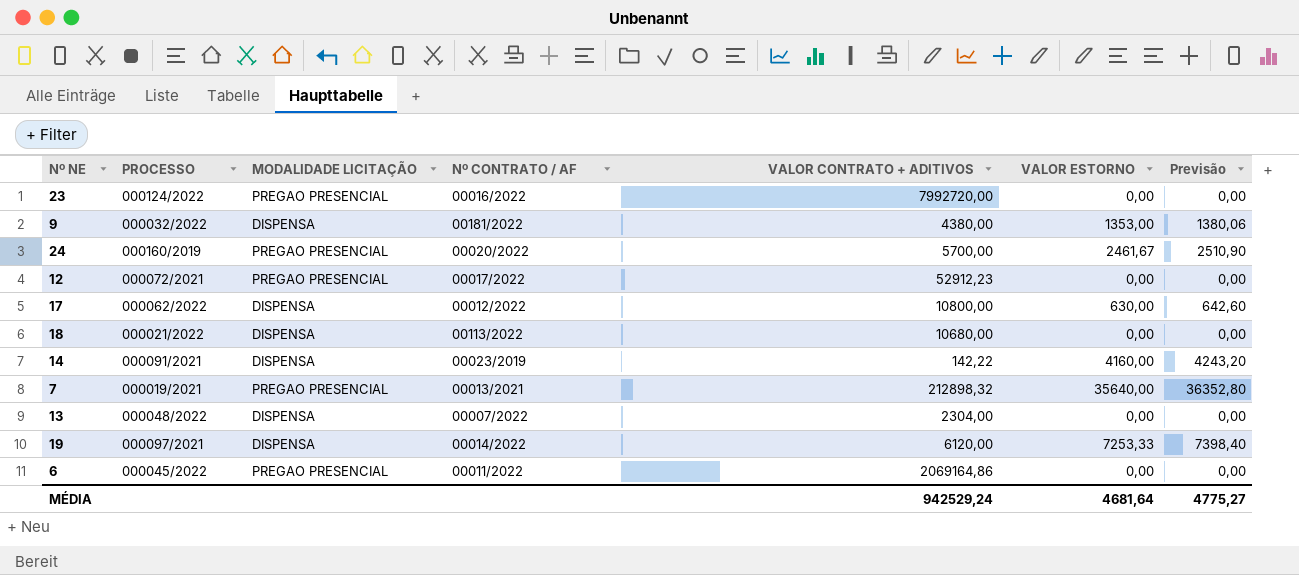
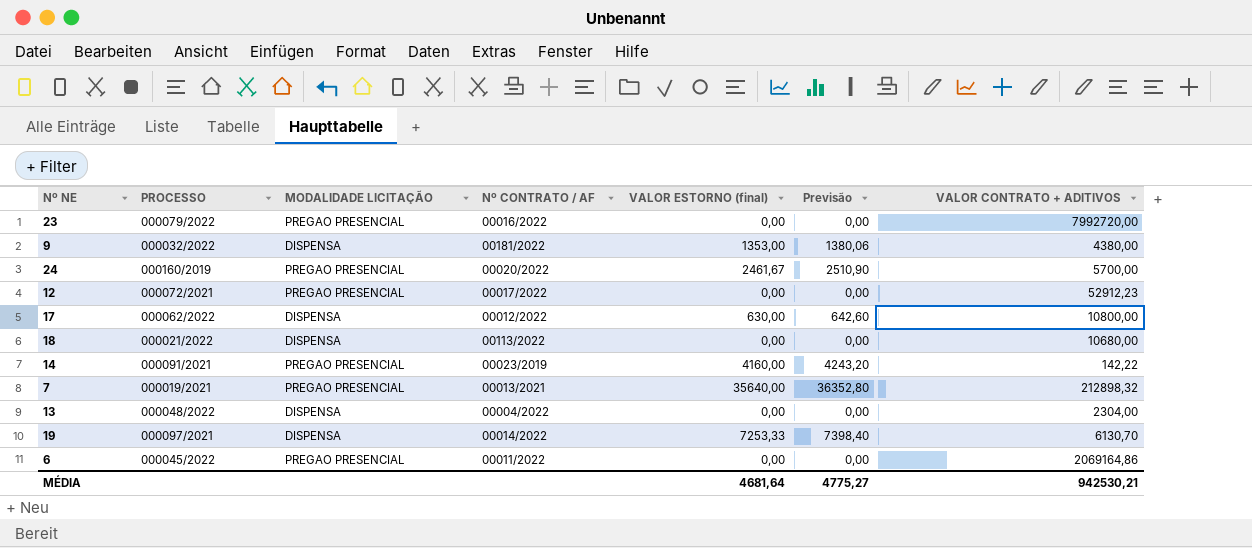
column name: VALOR ESTORNO -> VALOR ESTORNO (final)
column VALOR CONTRATO + ADITIVOS | position: 5 -> 7
23 | PROCESSO: 000124/2022 -> 000079/2022
14 | MODALIDADE LICITAÇÃO: DISPENSA -> PREGAO PRESENCIAL
13 | Nº CONTRATO / AF: 00007/2022 -> 00004/2022
19 | VALOR CONTRATO + ADITIVOS: 6120,00 -> 6130,70
MÉDIA | VALOR CONTRATO + ADITIVOS: 942529,24 -> 942530,21

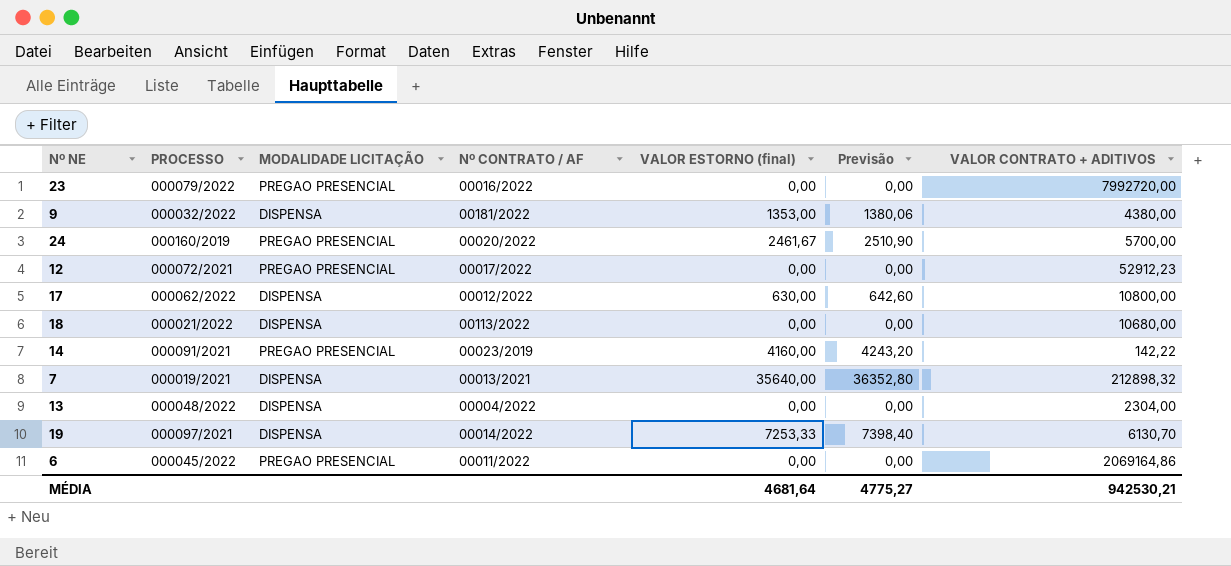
7 | MODALIDADE LICITAÇÃO: PREGAO PRESENCIAL -> DISPENSA

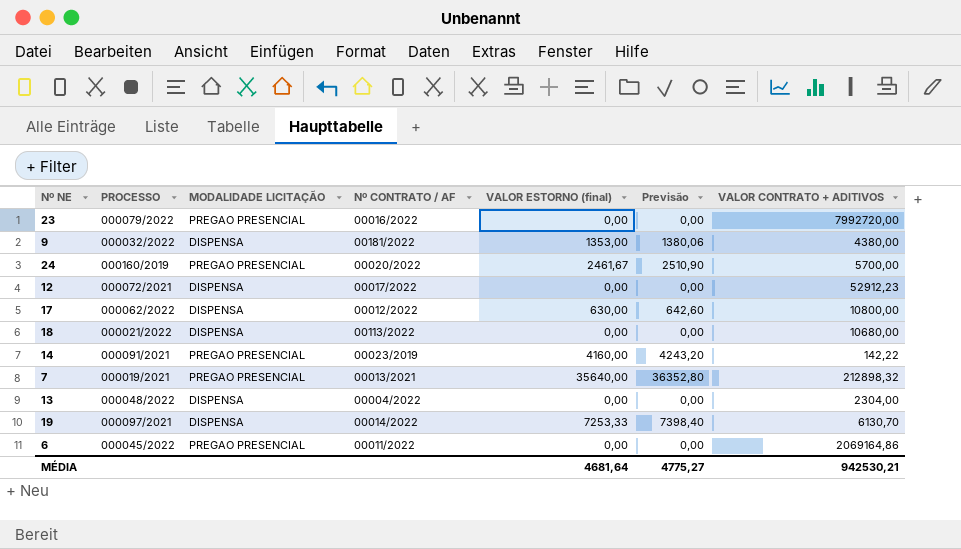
12 | MODALIDADE LICITAÇÃO: PREGAO PRESENCIAL -> DISPENSA
7 | MODALIDADE LICITAÇÃO: DISPENSA -> PREGAO PRESENCIAL

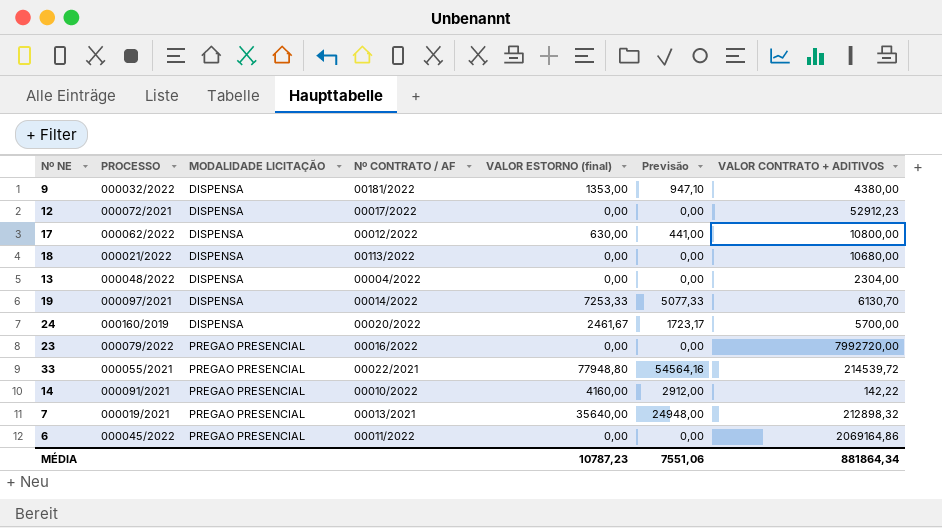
row order: none -> MODALIDADE LICITAÇÃO ascending
column Previsão | formula: [VALOR ESTORNO (final)] * 1,02 -> [VALOR ESTORNO (final)] * 0,7
24 | MODALIDADE LICITAÇÃO: PREGAO PRESENCIAL -> DISPENSA
row 33: none -> 000055/2021 | PREGAO PRESENCIAL | 00022/2021 | 77948,80 | 54564,16 | 214539,72
14 | Nº CONTRATO / AF: 00023/2019 -> 00010/2022
MÉDIA | VALOR ESTORNO (final): 4681,64 -> 10787,23
MÉDIA | Previsão: 4775,27 -> 7551,06
MÉDIA | VALOR CONTRATO + ADITIVOS: 942530,21 -> 881864,34

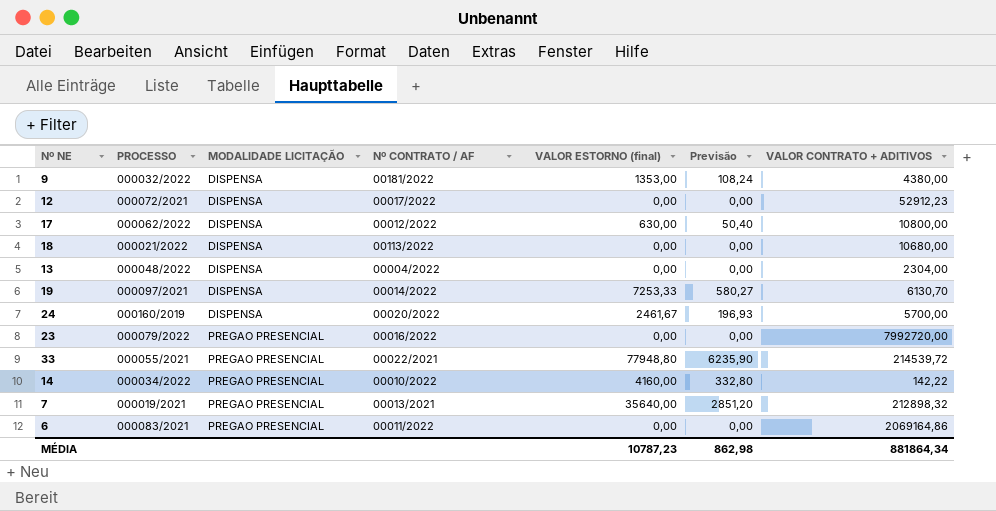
column Previsão | formula: [VALOR ESTORNO (final)] * 0,7 -> [VALOR ESTORNO (final)] * 0,08
14 | PROCESSO: 000091/2021 -> 000034/2022
6 | PROCESSO: 000045/2022 -> 000083/2021
MÉDIA | Previsão: 7551,06 -> 862,98

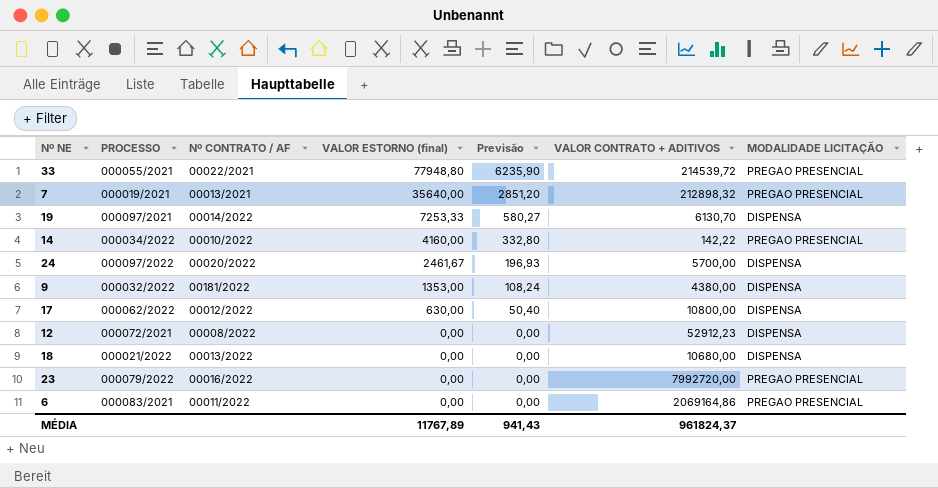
row order: MODALIDADE LICITAÇÃO ascending -> VALOR ESTORNO (final) descending
column MODALIDADE LICITAÇÃO | position: 3 -> 7
row 13: 000048/2022 | DISPENSA | 00004/2022 | 0,00 | 0,00 | 2304,00 -> none
24 | PROCESSO: 000160/2019 -> 000097/2022
12 | Nº CONTRATO / AF: 00017/2022 -> 00008/2022
18 | Nº CONTRATO / AF: 00113/2022 -> 00013/2022
MÉDIA | VALOR ESTORNO (final): 10787,23 -> 11767,89
MÉDIA | Previsão: 862,98 -> 941,43
MÉDIA | VALOR CONTRATO + ADITIVOS: 881864,34 -> 961824,37

